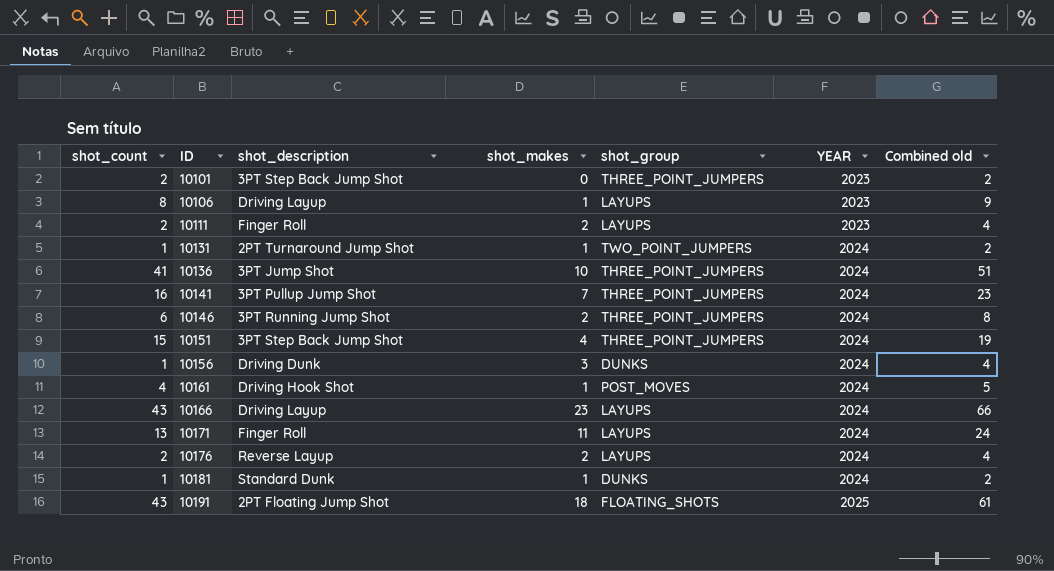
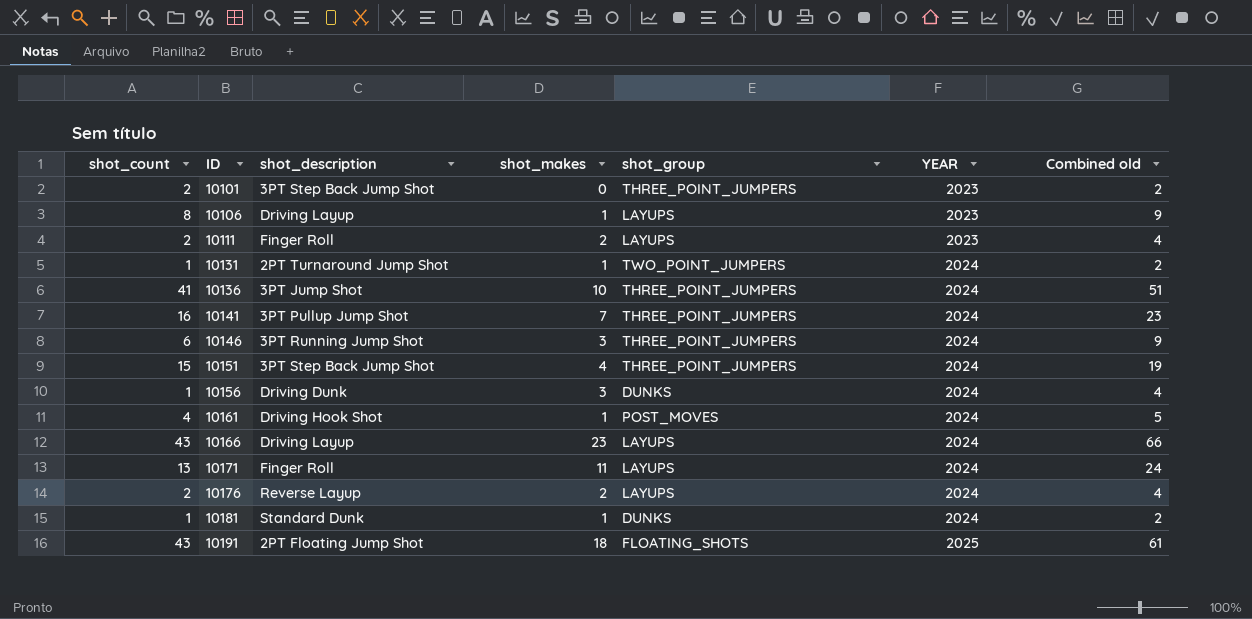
10146 | shot_makes: 2 -> 3
10146 | Combined old: 8 -> 9

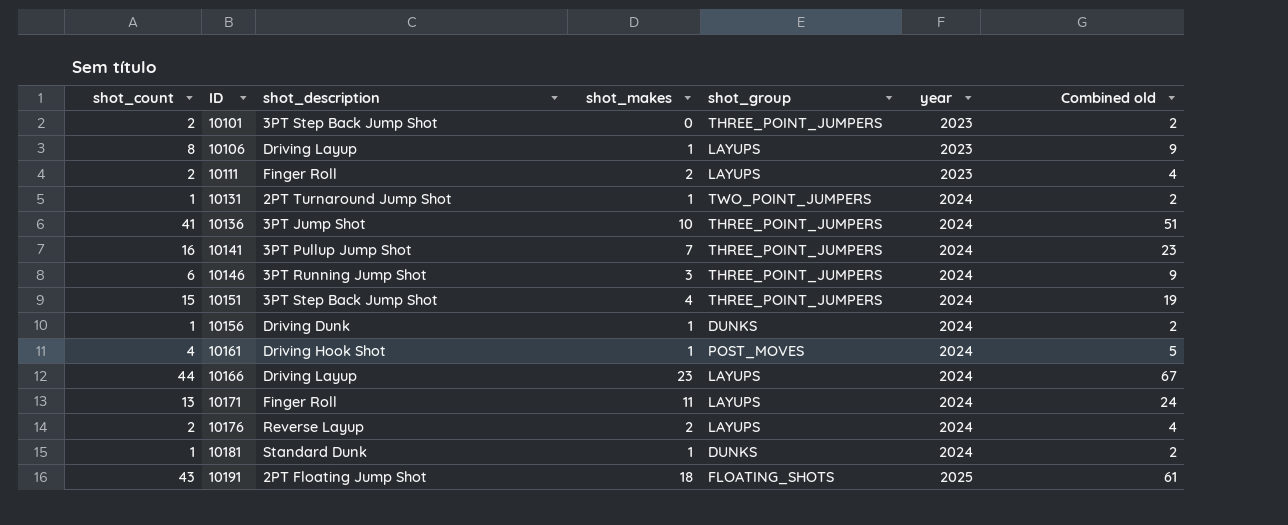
column name: YEAR -> year
10156 | shot_makes: 3 -> 1
10156 | Combined old: 4 -> 2
10166 | shot_count: 43 -> 44
10166 | Combined old: 66 -> 67

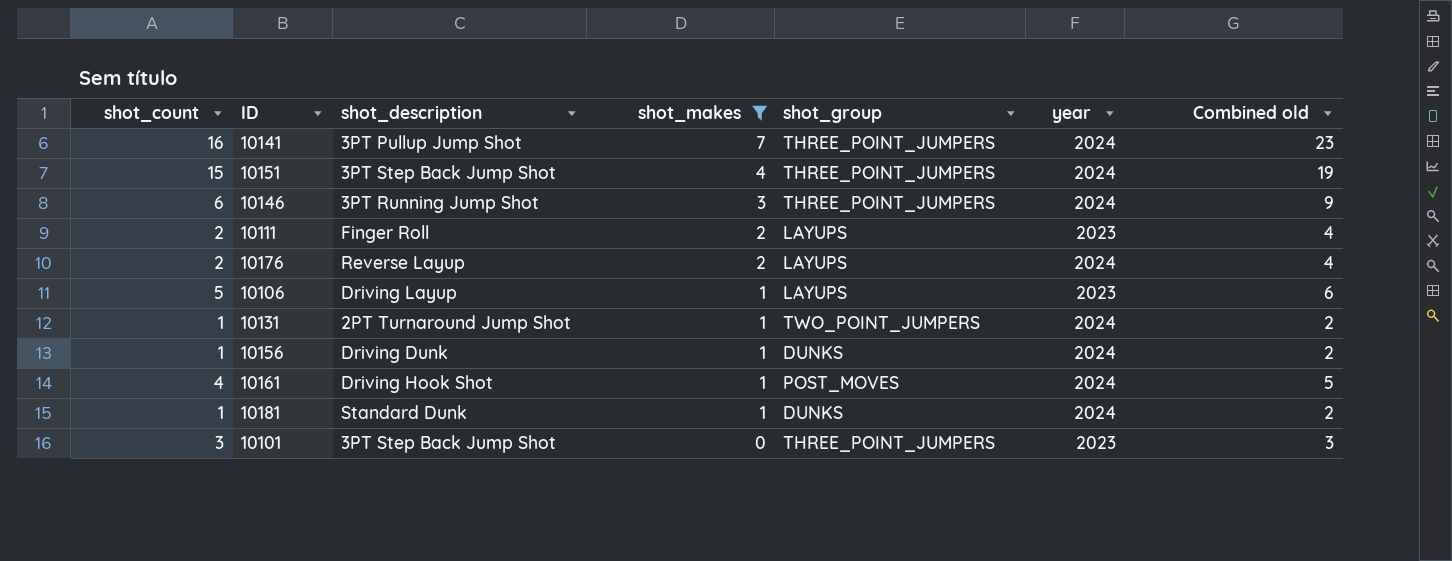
filter: none -> shot_makes <= 7
row order: ID ascending -> shot_makes descending
10106 | shot_count: 8 -> 5
10106 | Combined old: 9 -> 6
10101 | shot_count: 2 -> 3
10101 | Combined old: 2 -> 3

